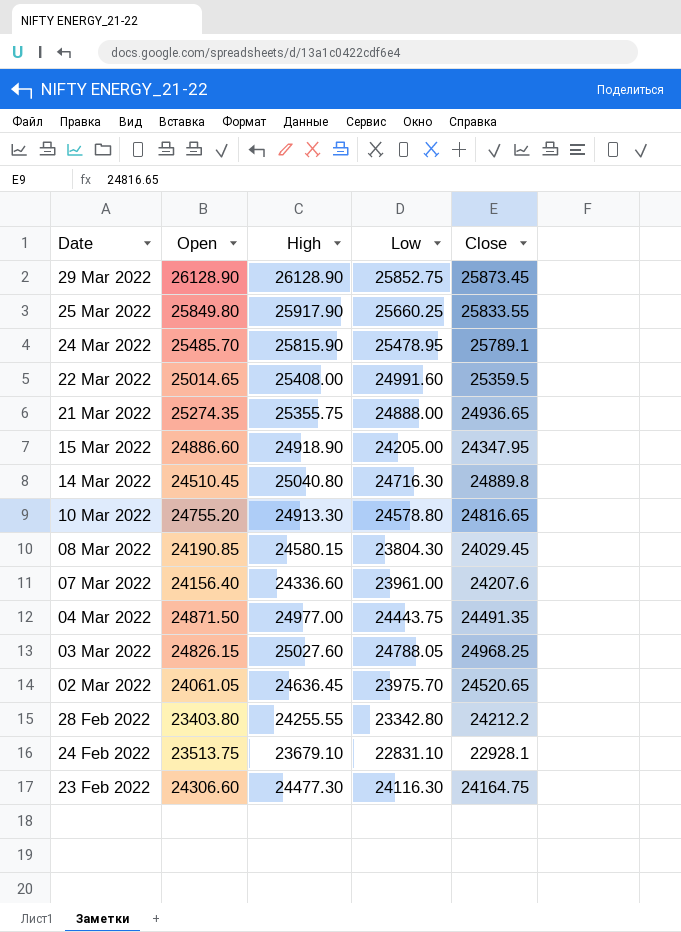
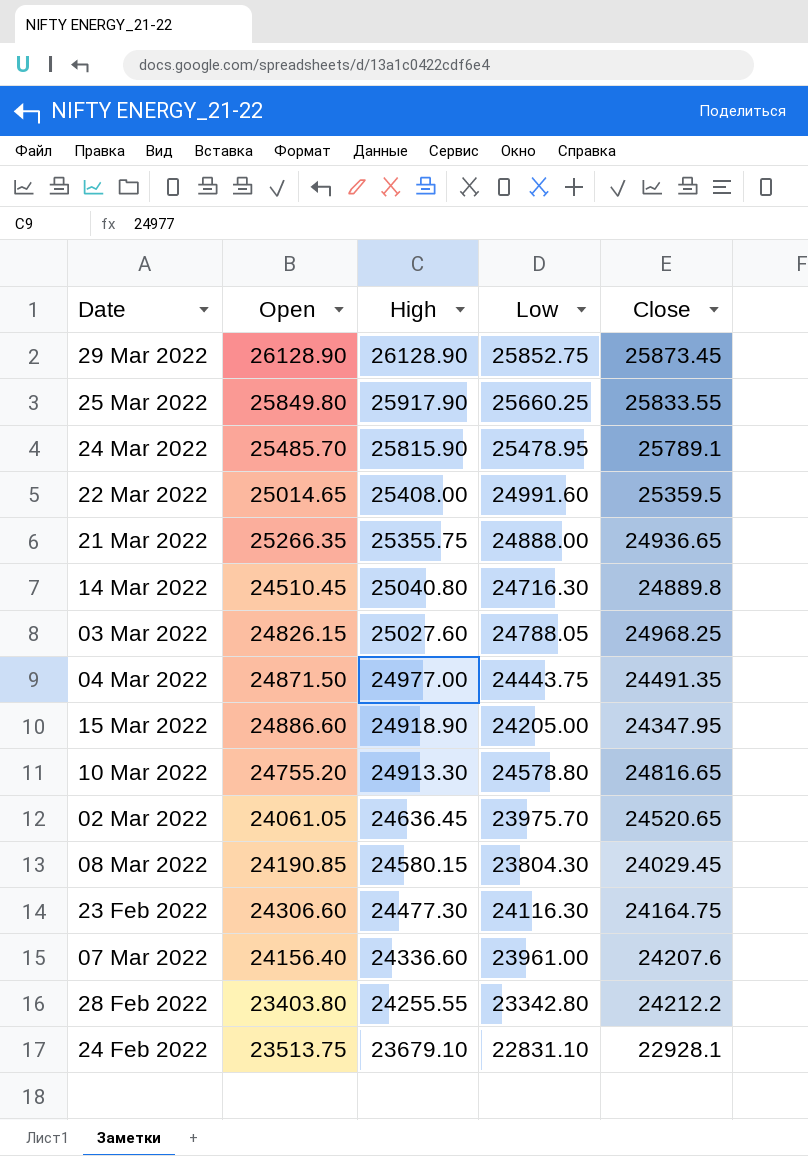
row order: Date descending -> High descending
21 Mar 2022 | Open: 25274.35 -> 25266.35

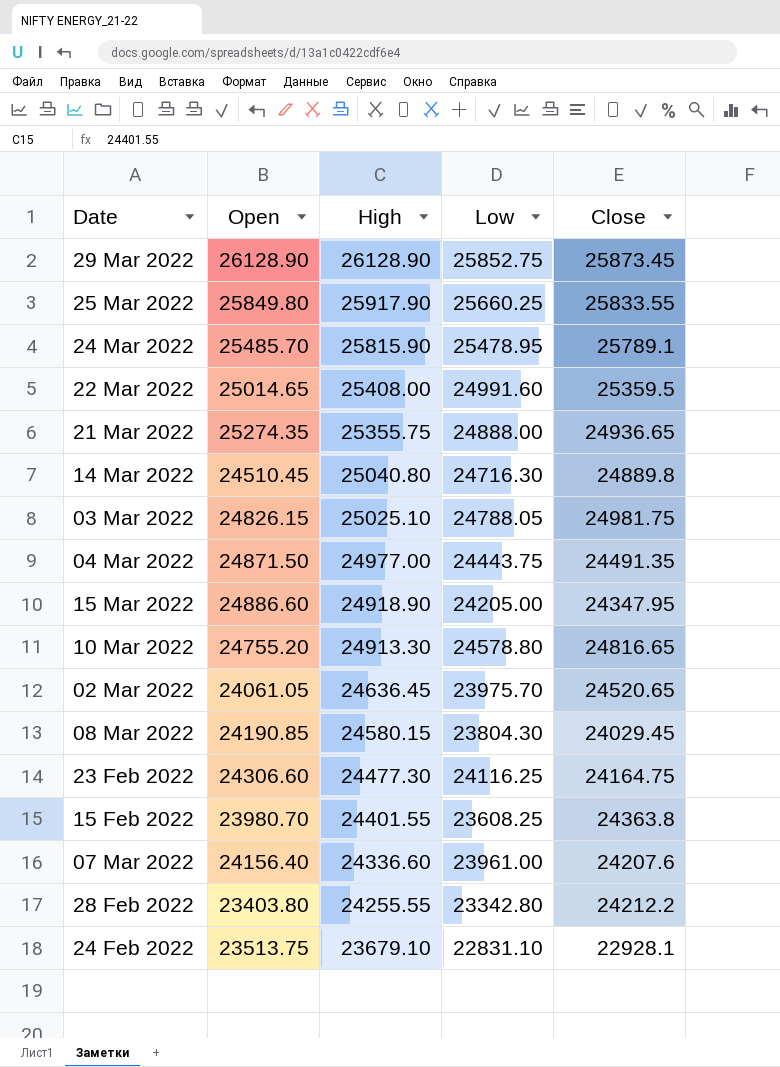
21 Mar 2022 | Open: 25266.35 -> 25274.35
03 Mar 2022 | High: 25027.60 -> 25025.10
03 Mar 2022 | Close: 24968.25 -> 24981.75
23 Feb 2022 | Low: 24116.30 -> 24116.25
row 15 Feb 2022: none -> 23980.70 | 24401.55 | 23608.25 | 24363.8

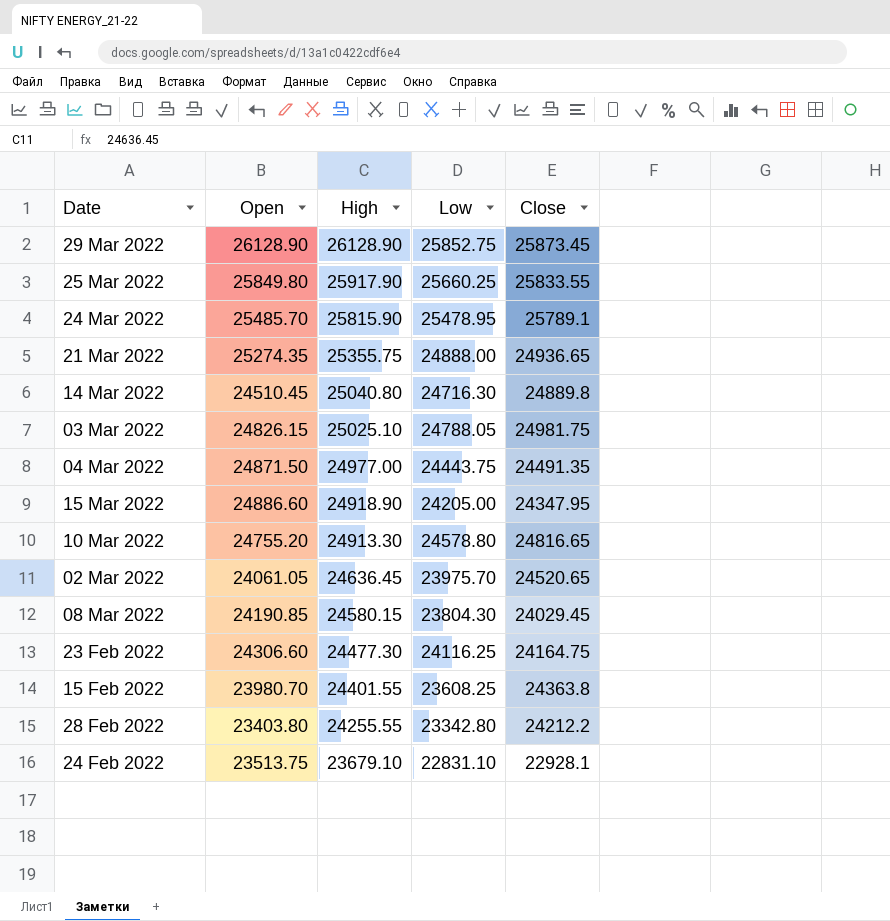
row 22 Mar 2022: 25014.65 | 25408.00 | 24991.60 | 25359.5 -> none
row 07 Mar 2022: 24156.40 | 24336.60 | 23961.00 | 24207.6 -> none

